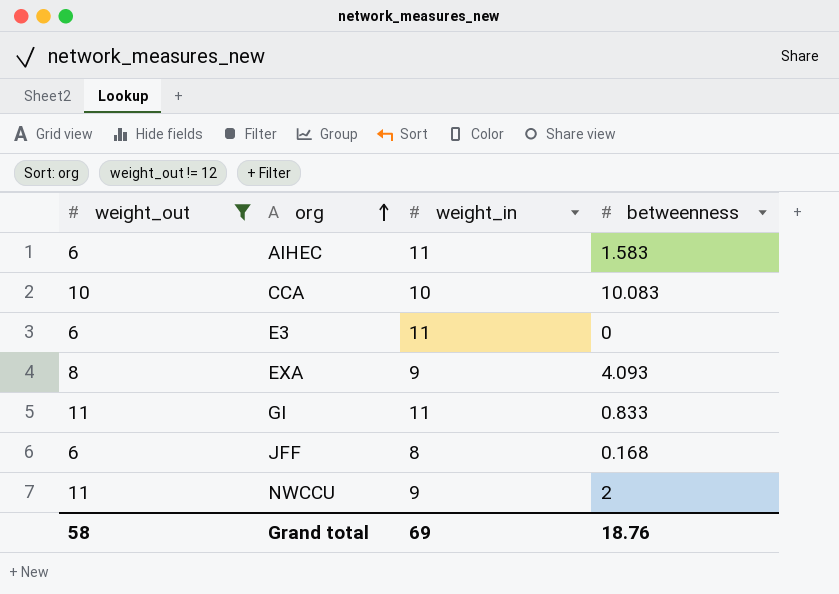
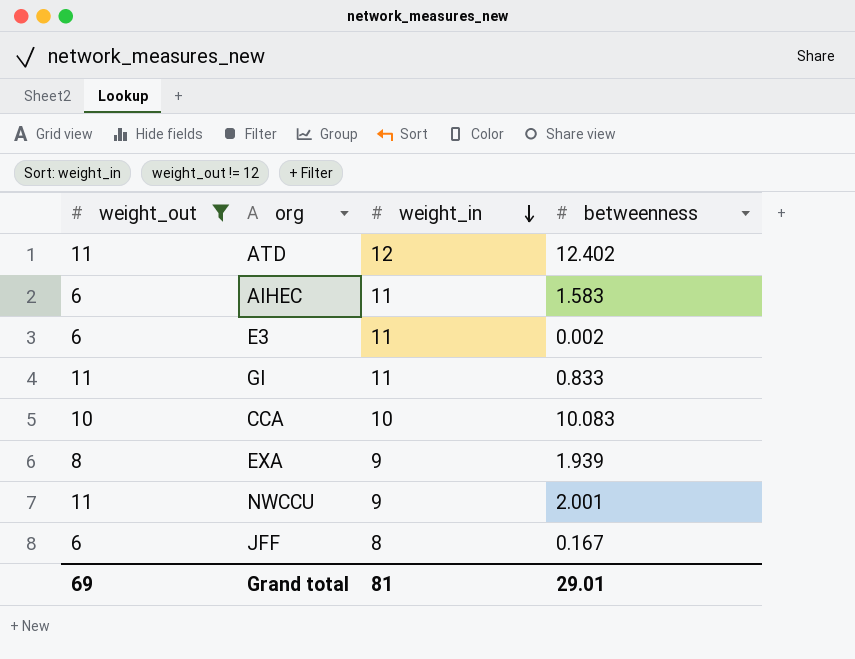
row order: org ascending -> weight_in descending
row ATD: none -> 11 | 12 | 12.402
E3 | betweenness: 0 -> 0.002
EXA | betweenness: 4.093 -> 1.939
NWCCU | betweenness: 2 -> 2.001
JFF | betweenness: 0.168 -> 0.167
Grand total | weight_out: 58 -> 69
Grand total | weight_in: 69 -> 81
Grand total | betweenness: 18.76 -> 29.01

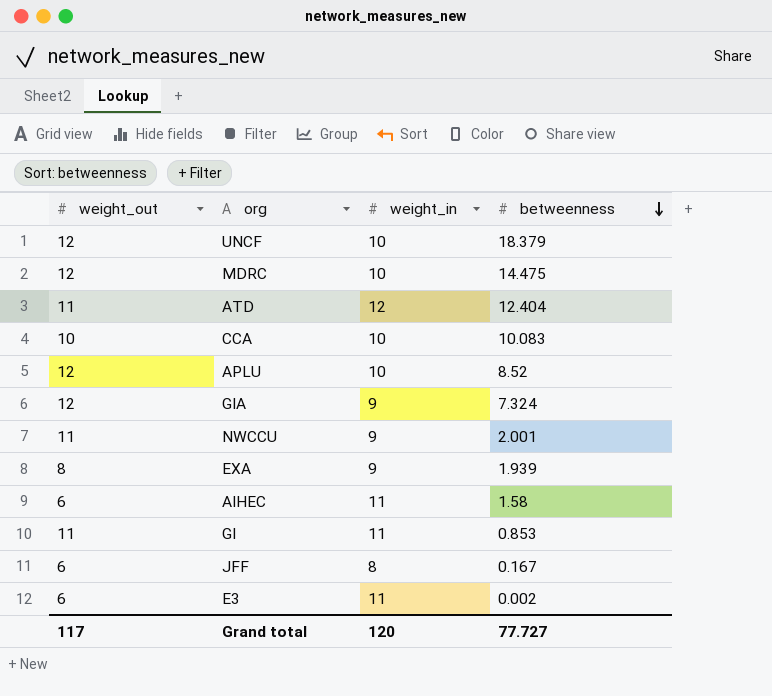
filter: weight_out != 12 -> none
row order: weight_in descending -> betweenness descending
ATD | betweenness: 12.402 -> 12.404
AIHEC | betweenness: 1.583 -> 1.58
GI | betweenness: 0.833 -> 0.853
Grand total | weight_out: 69 -> 117
Grand total | weight_in: 81 -> 120
Grand total | betweenness: 29.01 -> 77.727

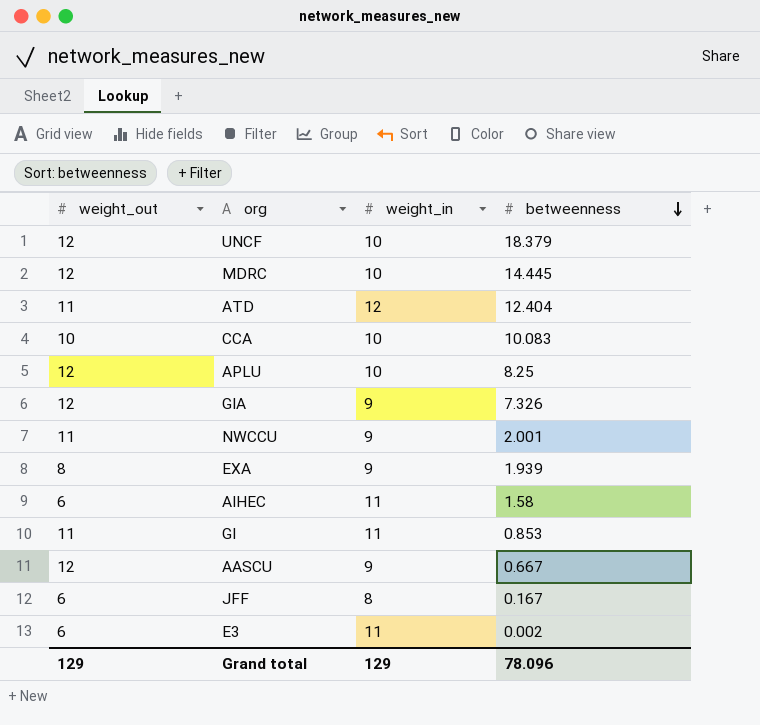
MDRC | betweenness: 14.475 -> 14.445
APLU | betweenness: 8.52 -> 8.25
GIA | betweenness: 7.324 -> 7.326
row AASCU: none -> 12 | 9 | 0.667
Grand total | weight_out: 117 -> 129
Grand total | weight_in: 120 -> 129
Grand total | betweenness: 77.727 -> 78.096

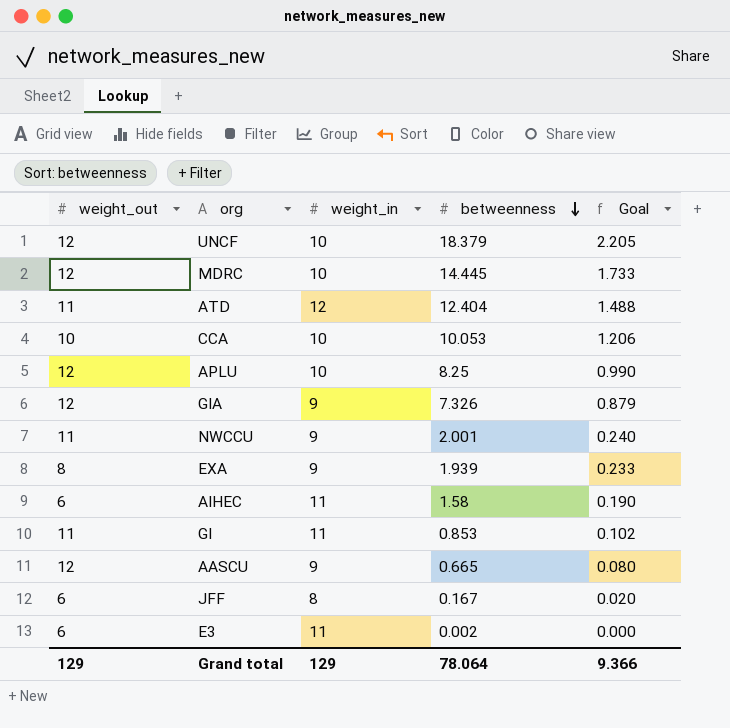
column Goal | formula: none -> [betweenness] * 0.12
CCA | betweenness: 10.083 -> 10.053
AASCU | betweenness: 0.667 -> 0.665
Grand total | betweenness: 78.096 -> 78.064

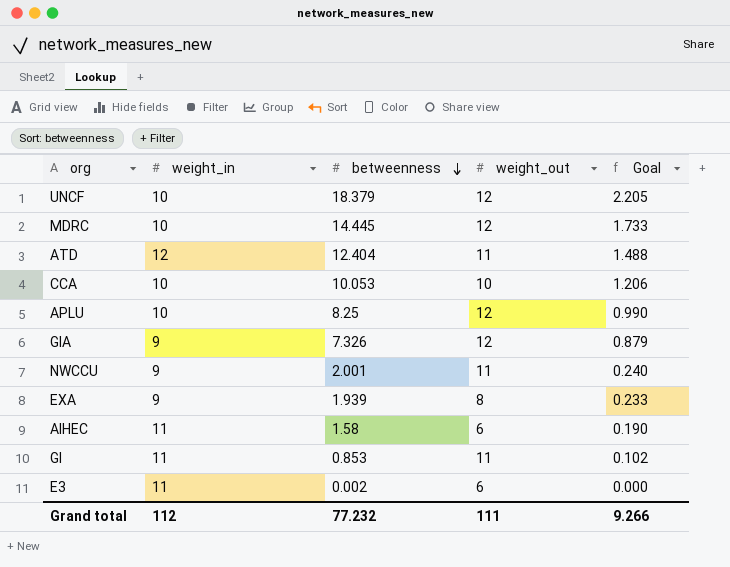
column weight_out | position: 1 -> 4
row AASCU: 12 | 9 | 0.665 | 0.080 -> none
row JFF: 6 | 8 | 0.167 | 0.020 -> none
Grand total | weight_in: 129 -> 112
Grand total | betweenness: 78.064 -> 77.232
Grand total | weight_out: 129 -> 111
Grand total | Goal: 9.366 -> 9.266

